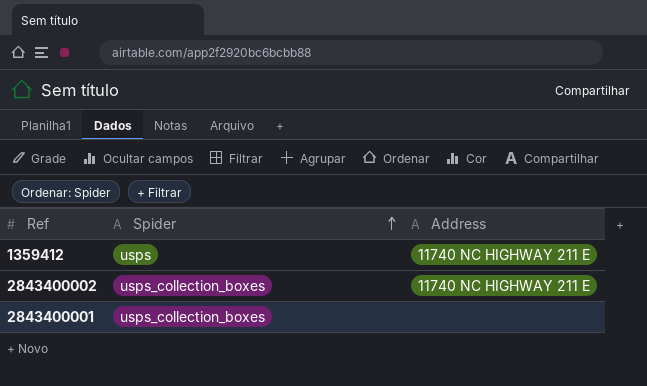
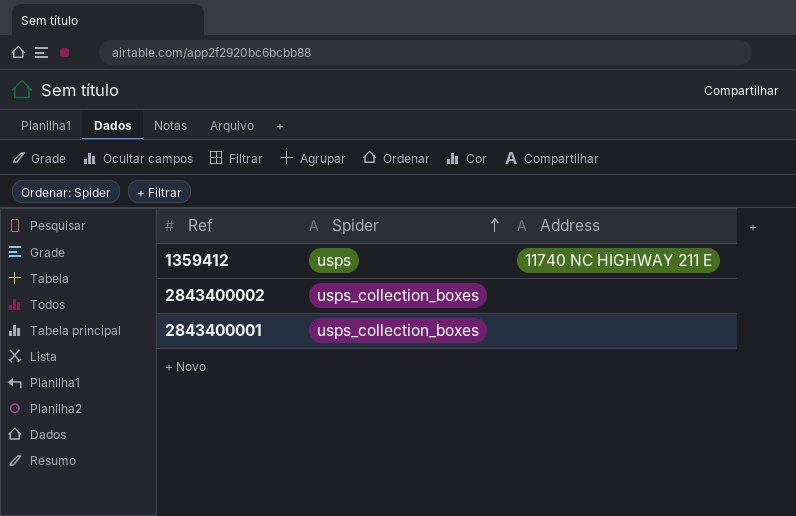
2843400002 | Address: 11740 NC HIGHWAY 211 E -> none

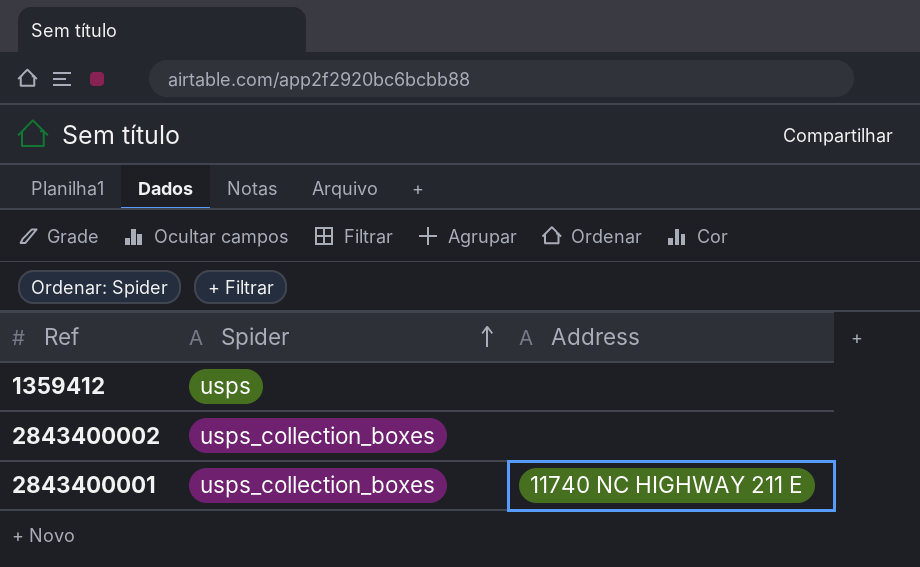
1359412 | Address: 11740 NC HIGHWAY 211 E -> none
2843400001 | Address: none -> 11740 NC HIGHWAY 211 E

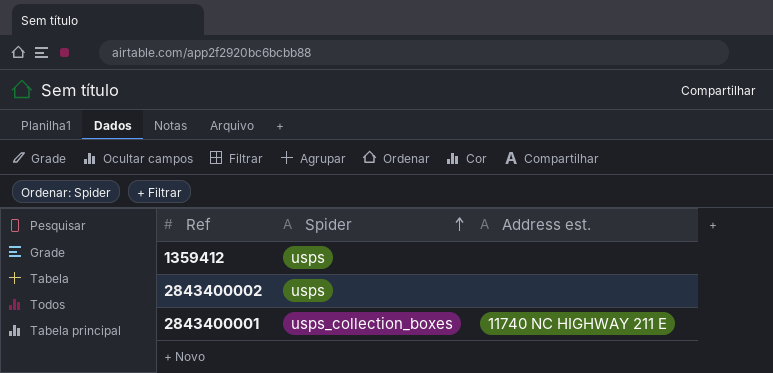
column name: Address -> Address est.
2843400002 | Spider: usps_collection_boxes -> usps

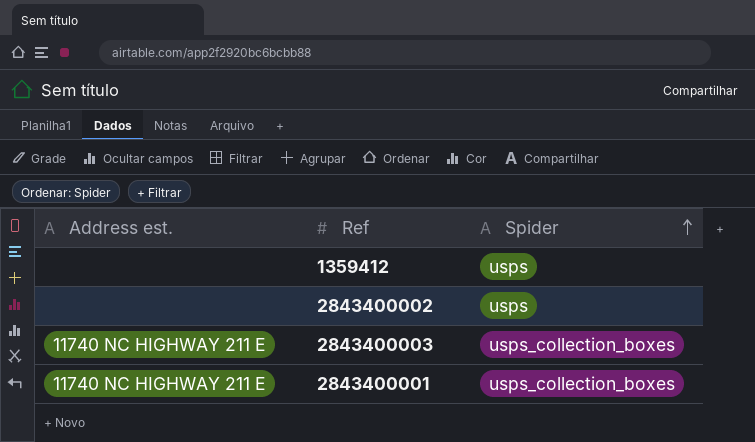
column Address est. | position: 3 -> 1
row 2843400003: none -> 11740 NC HIGHWAY 211 E | usps_collection_boxes

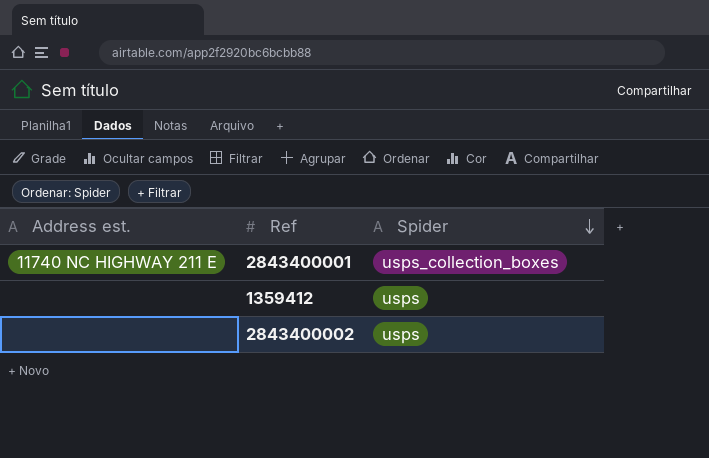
row order: Spider ascending -> Spider descending
row 2843400003: 11740 NC HIGHWAY 211 E | usps_collection_boxes -> none

